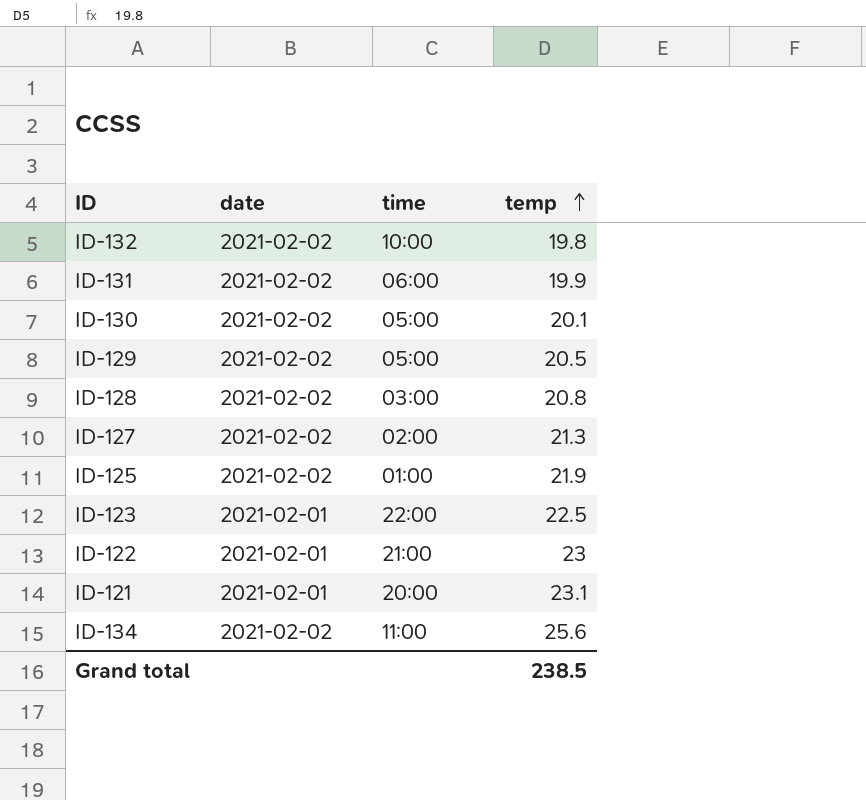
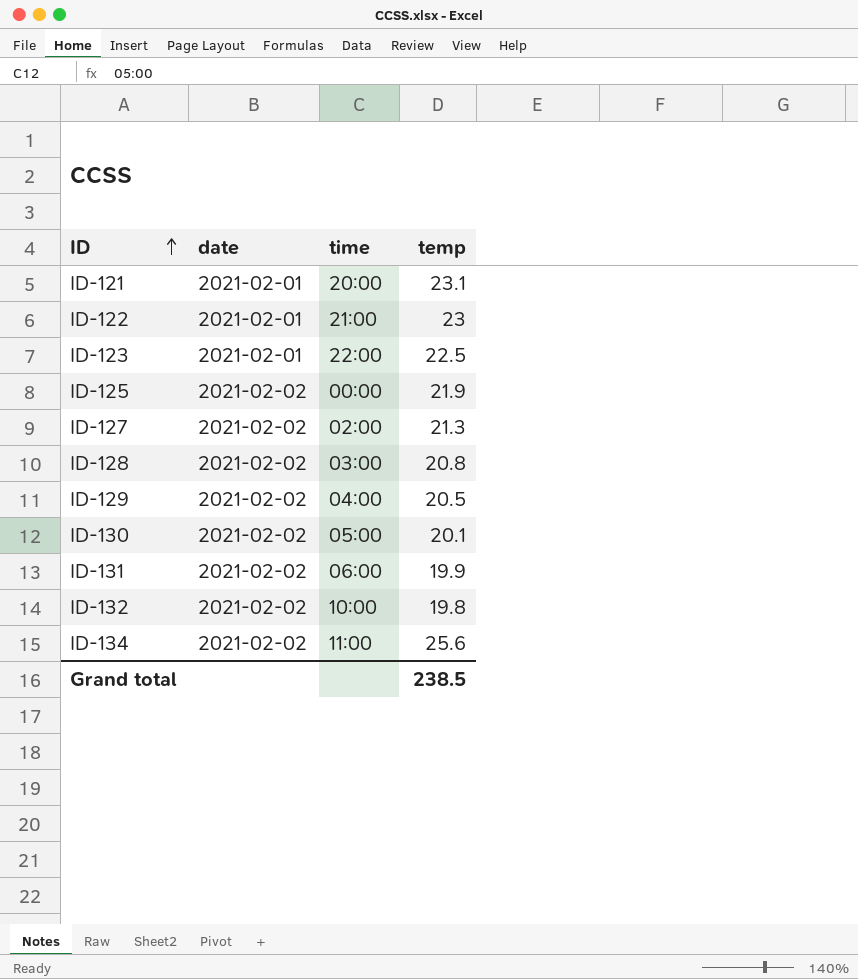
row order: temp ascending -> ID ascending
ID-125 | time: 01:00 -> 00:00
ID-129 | time: 05:00 -> 04:00

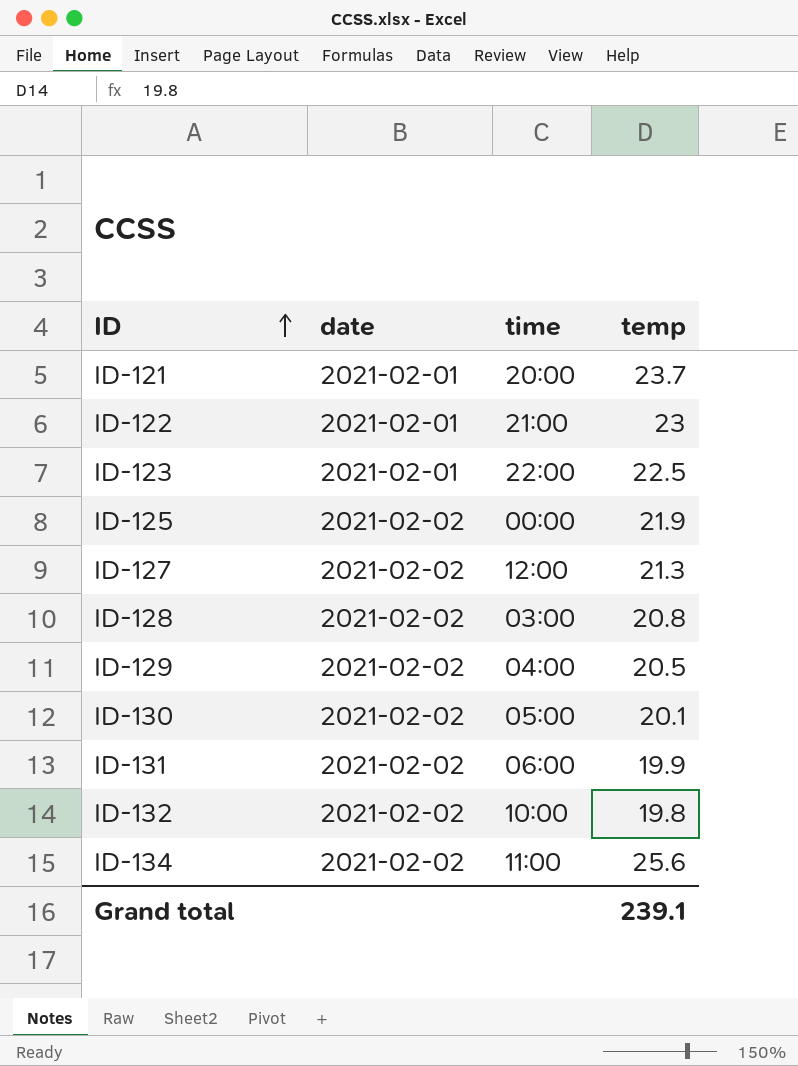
ID-121 | temp: 23.1 -> 23.7
ID-127 | time: 02:00 -> 12:00
Grand total | temp: 238.5 -> 239.1

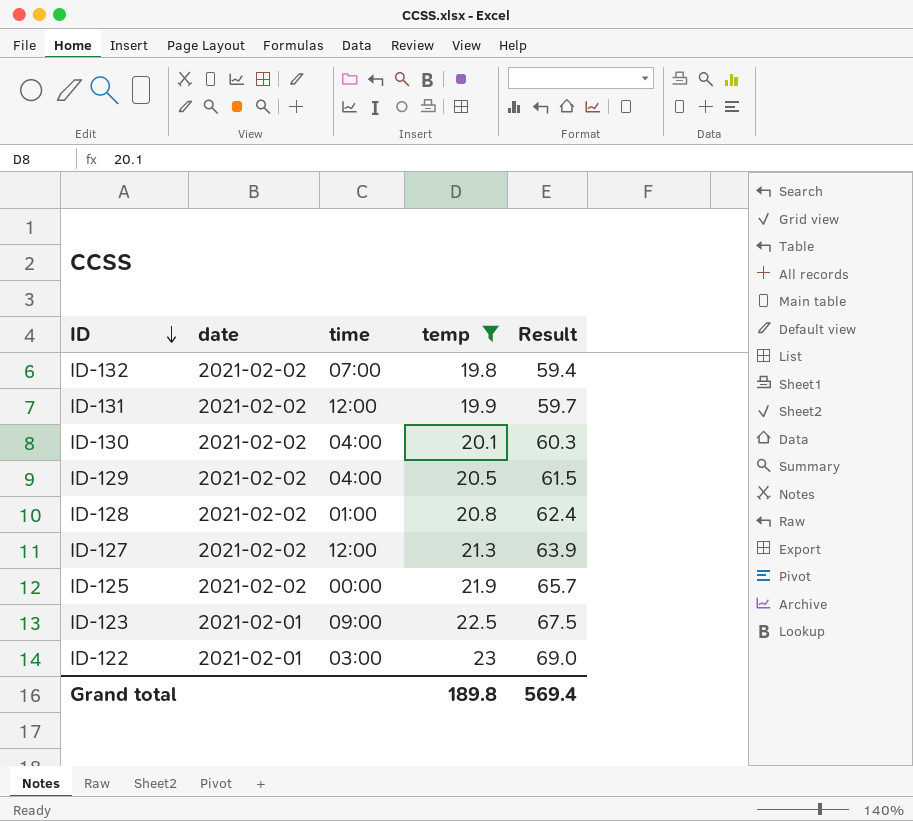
filter: none -> temp <= 23
row order: ID ascending -> ID descending
column Result | formula: none -> [temp] * 3
ID-132 | time: 10:00 -> 07:00
ID-131 | time: 06:00 -> 12:00
ID-130 | time: 05:00 -> 04:00
ID-128 | time: 03:00 -> 01:00
ID-123 | time: 22:00 -> 09:00
ID-122 | time: 21:00 -> 03:00
Grand total | temp: 239.1 -> 189.8

